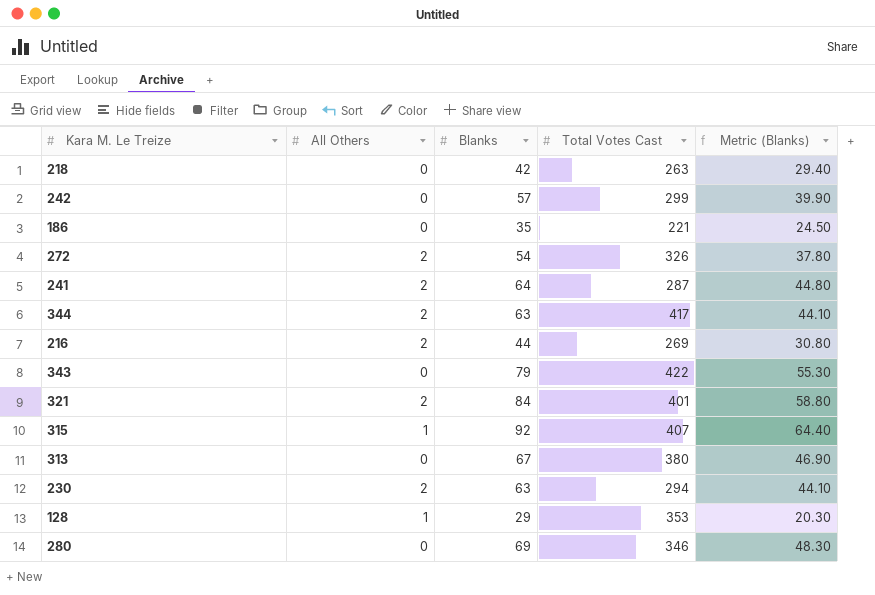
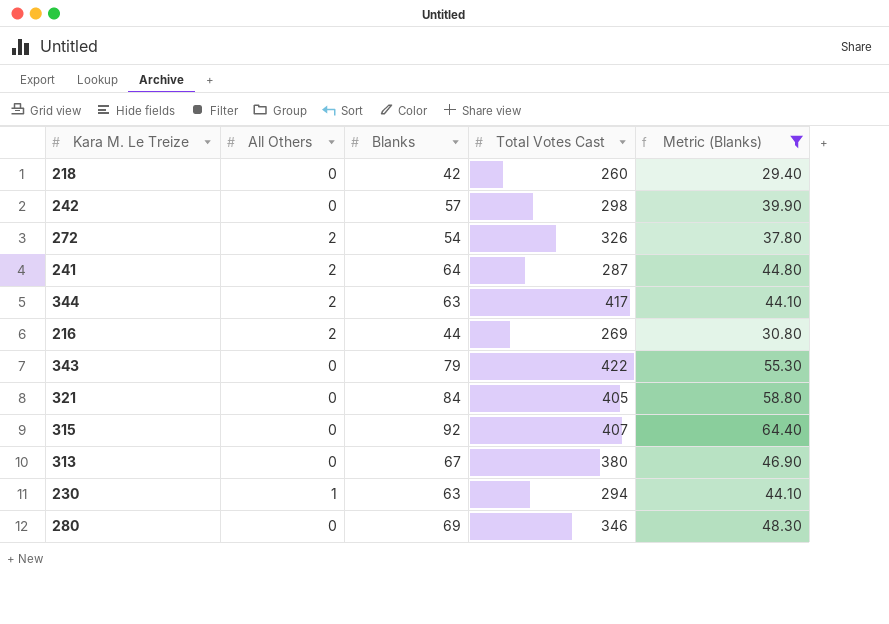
filter: none -> Metric (Blanks) >= 29.40
218 | Total Votes Cast: 263 -> 260
242 | Total Votes Cast: 299 -> 298
321 | All Others: 2 -> 0
321 | Total Votes Cast: 401 -> 405
315 | All Others: 1 -> 0
230 | All Others: 2 -> 1

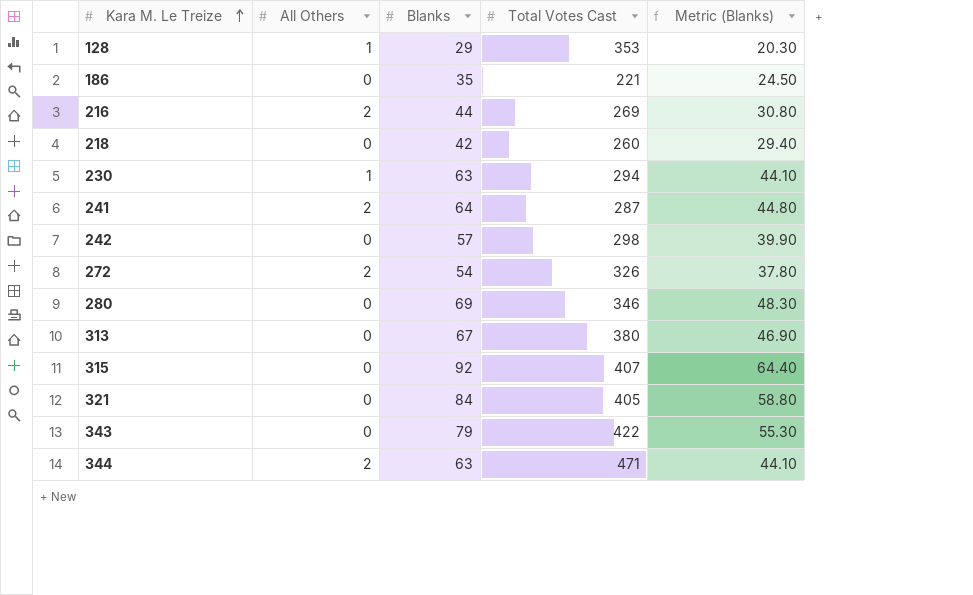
filter: Metric (Blanks) >= 29.40 -> none
row order: none -> Kara M. Le Treize ascending
344 | Total Votes Cast: 417 -> 471

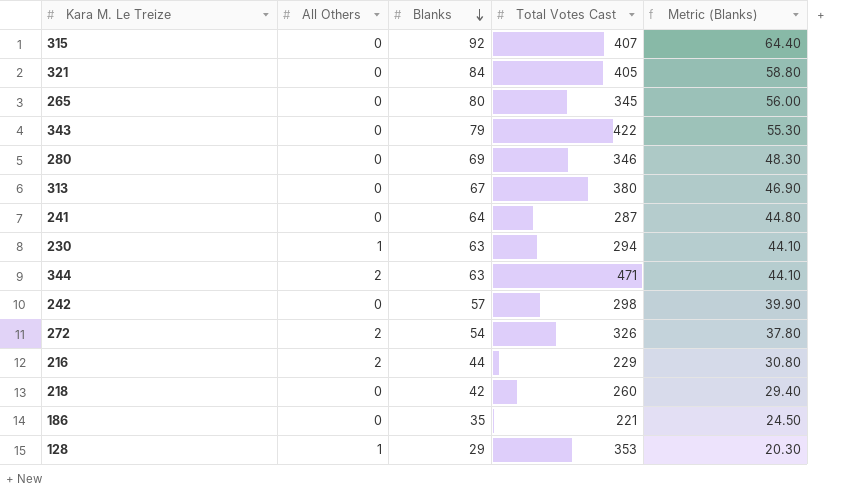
row order: Kara M. Le Treize ascending -> Blanks descending
row 265: none -> 0 | 80 | 345 | 56.00
241 | All Others: 2 -> 0
216 | Total Votes Cast: 269 -> 229

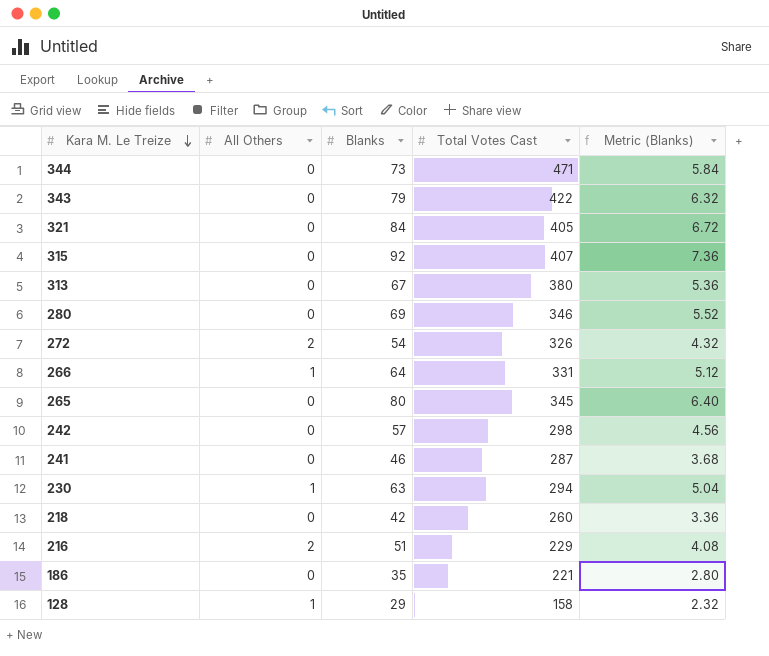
row order: Blanks descending -> Kara M. Le Treize descending
column Metric (Blanks) | formula: [Blanks] * 0.7 -> [Blanks] * 0.08
344 | All Others: 2 -> 0
344 | Blanks: 63 -> 73
row 266: none -> 1 | 64 | 331 | 5.12
241 | Blanks: 64 -> 46
216 | Blanks: 44 -> 51
128 | Total Votes Cast: 353 -> 158

